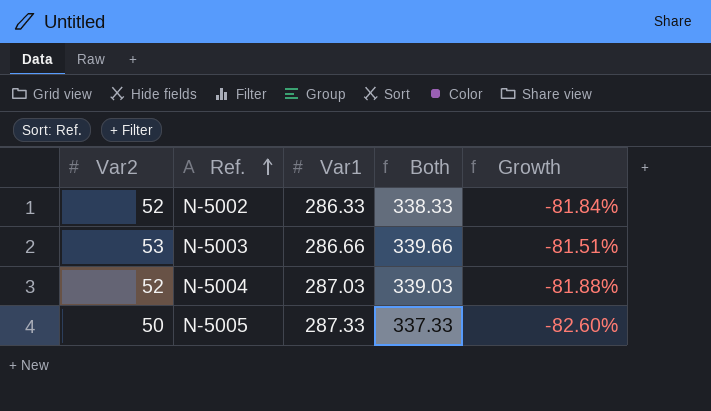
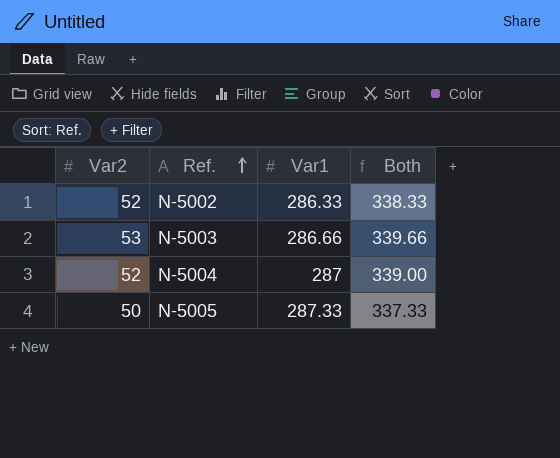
column Growth | formula: ([Var2] - [Var1]) / [Var1] -> none
N-5004 | Var1: 287.03 -> 287
N-5004 | Both: 339.03 -> 339.00

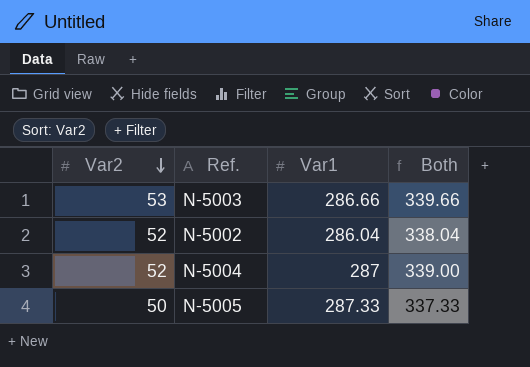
row order: Ref. ascending -> Var2 descending
N-5002 | Var1: 286.33 -> 286.04
N-5002 | Both: 338.33 -> 338.04

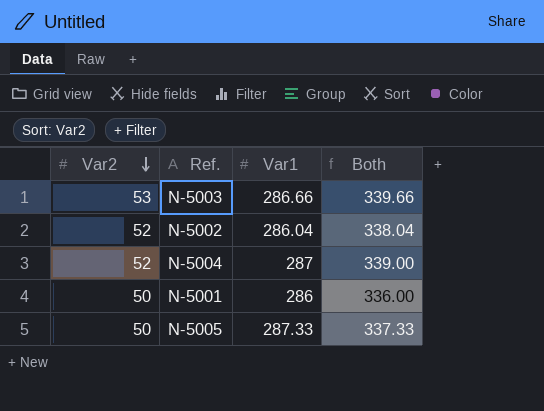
row N-5001: none -> 50 | 286 | 336.00

